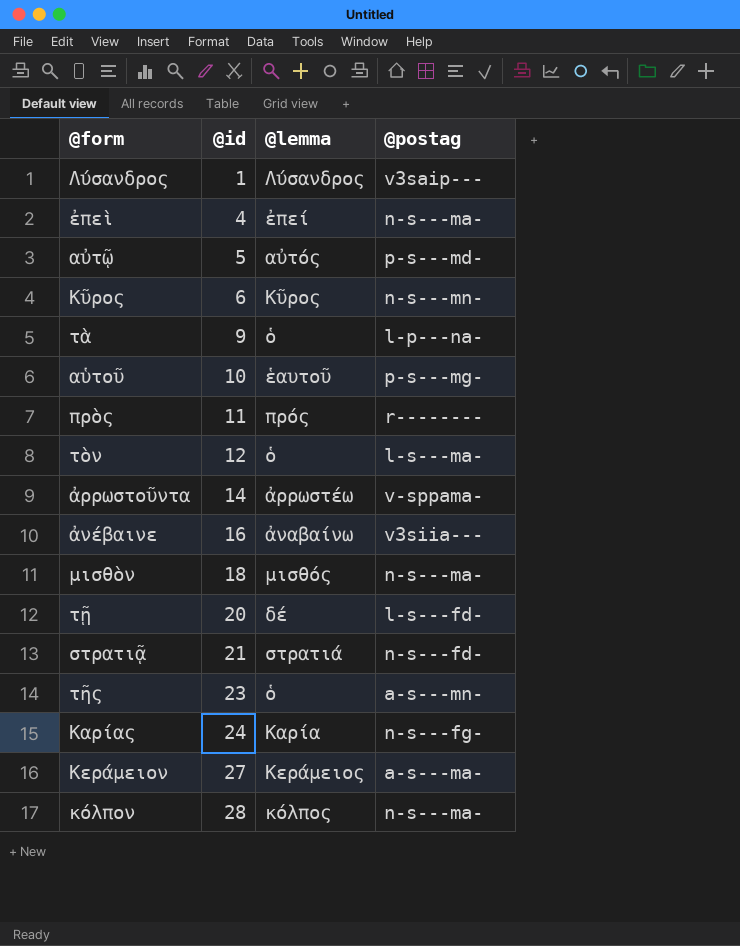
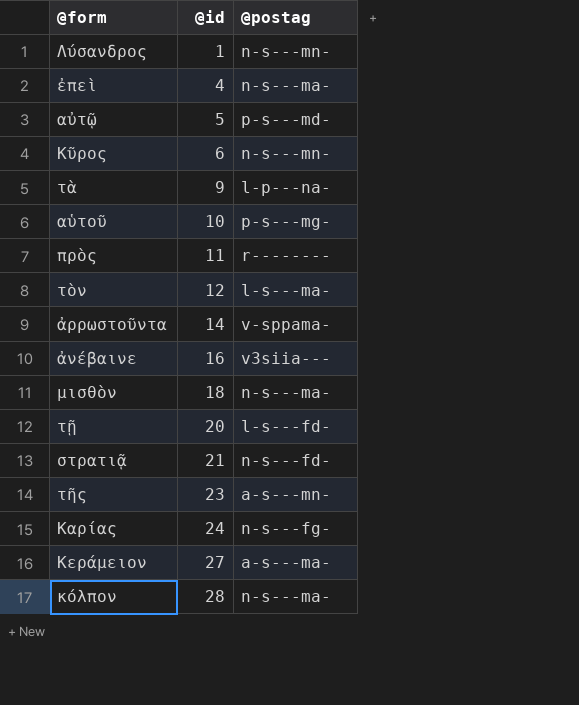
column @lemma | position: 3 -> none
Λύσανδρος | @postag: v3saip--- -> n-s---mn-

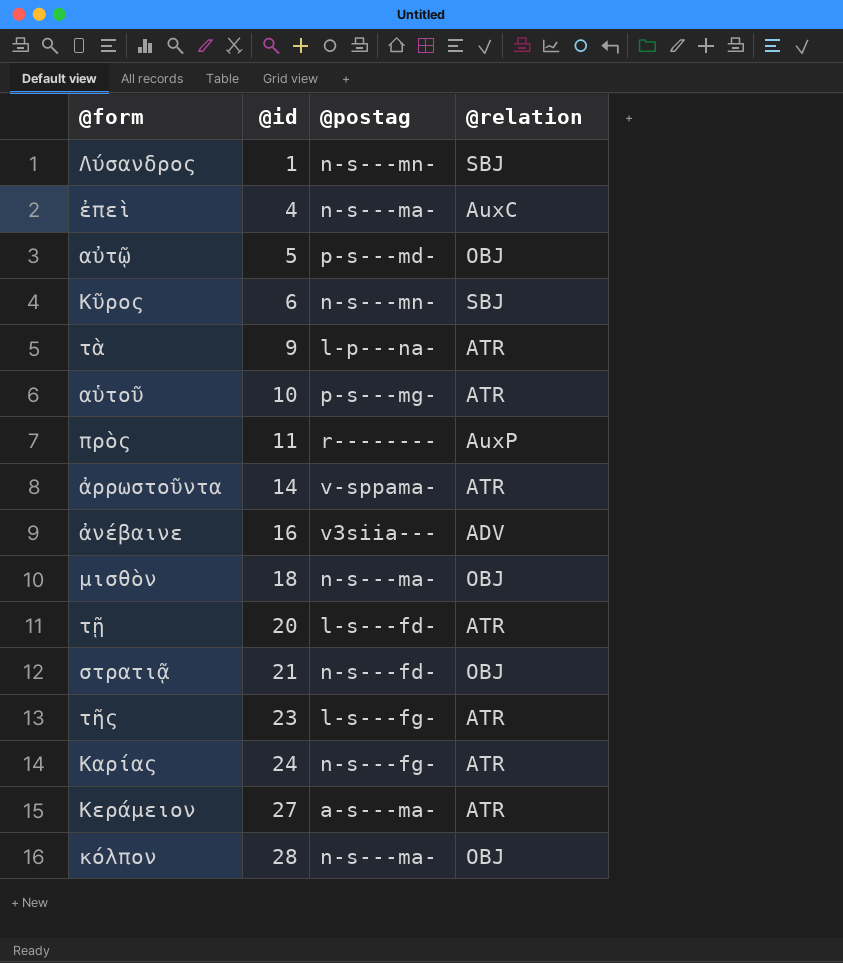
column @relation | position: none -> 4
row τὸν: 12 | l-s---ma- -> none
τῆς | @postag: a-s---mn- -> l-s---fg-

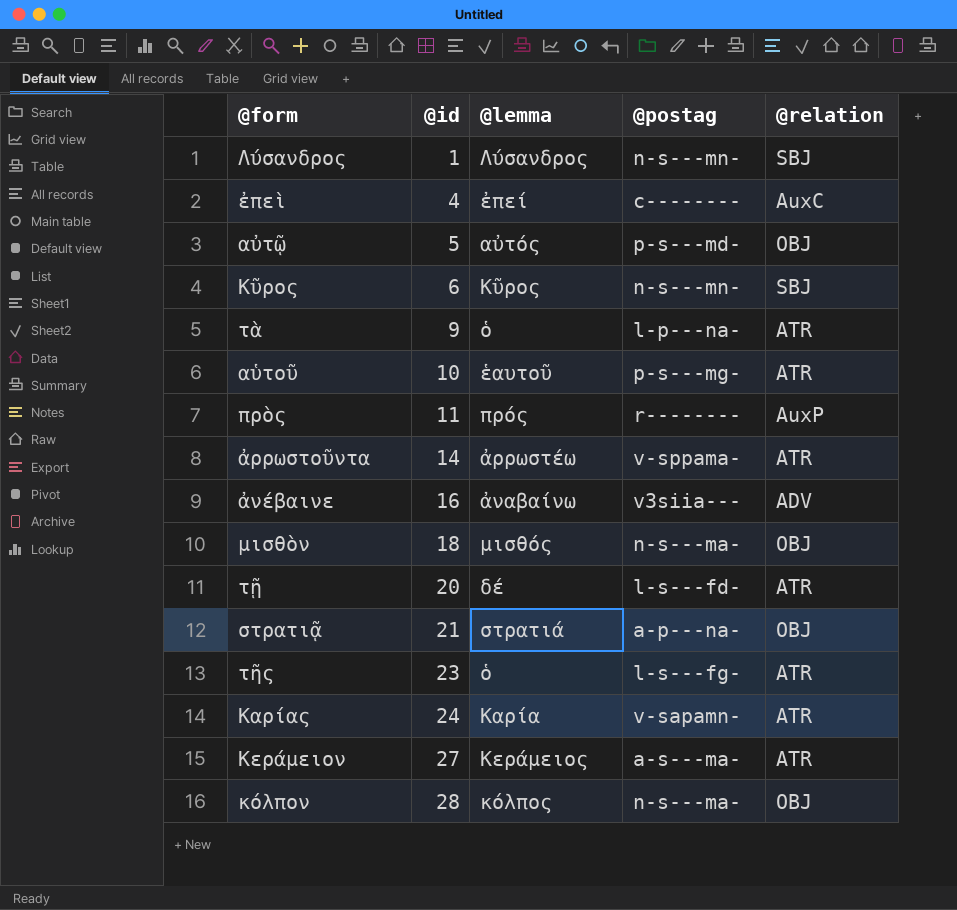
column @lemma | position: none -> 3
ἐπεὶ | @postag: n-s---ma- -> c--------
στρατιᾷ | @postag: n-s---fd- -> a-p---na-
Καρίας | @postag: n-s---fg- -> v-sapamn-

